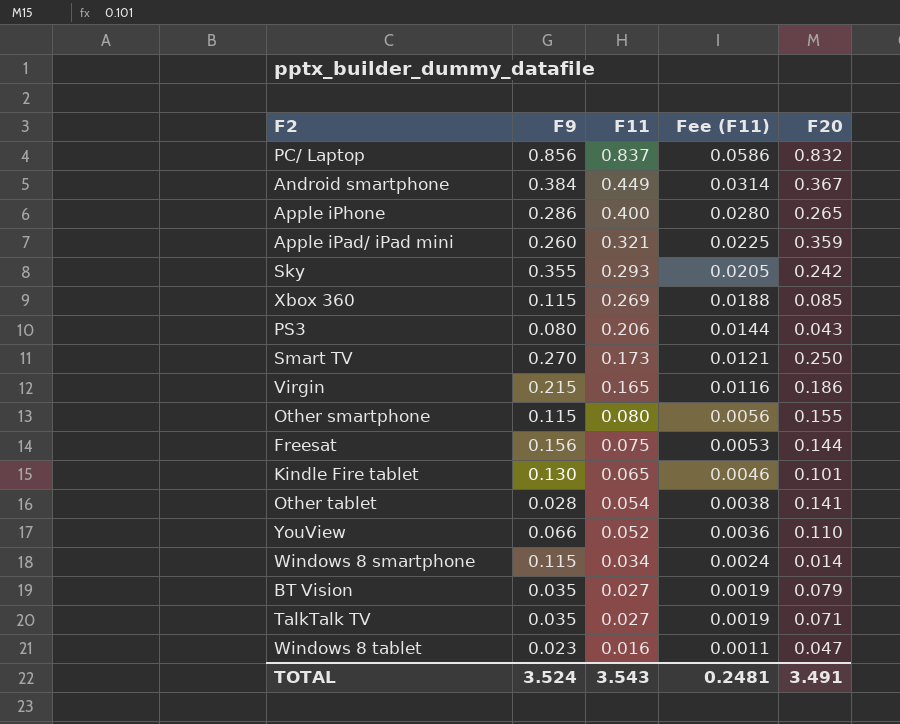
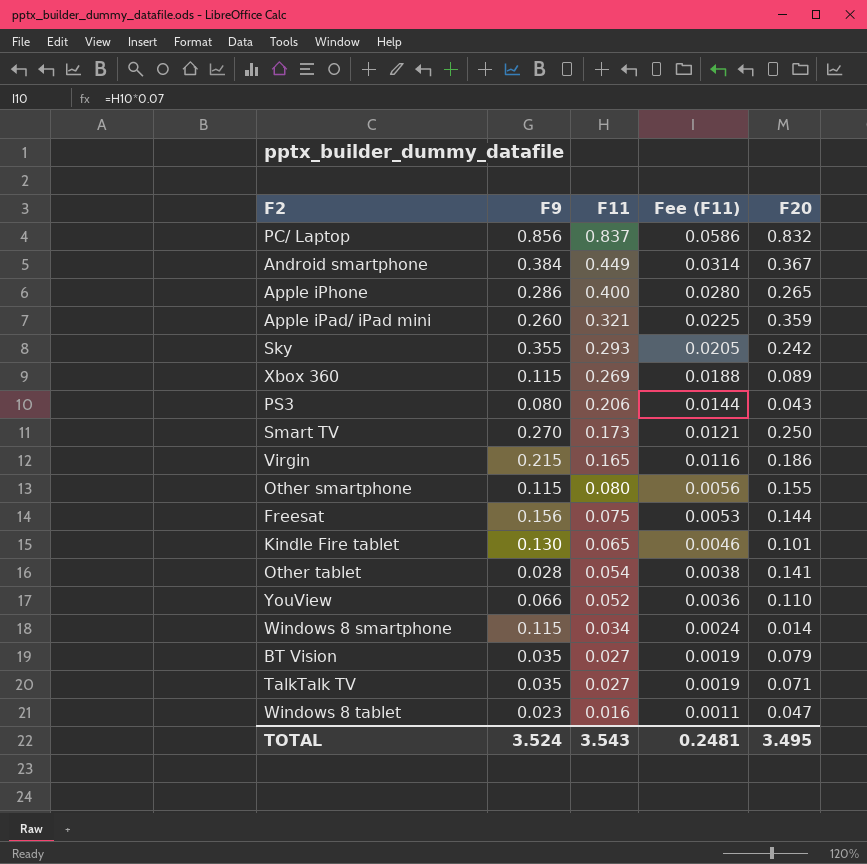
Xbox 360 | F20: 0.085 -> 0.089
TOTAL | F20: 3.491 -> 3.495

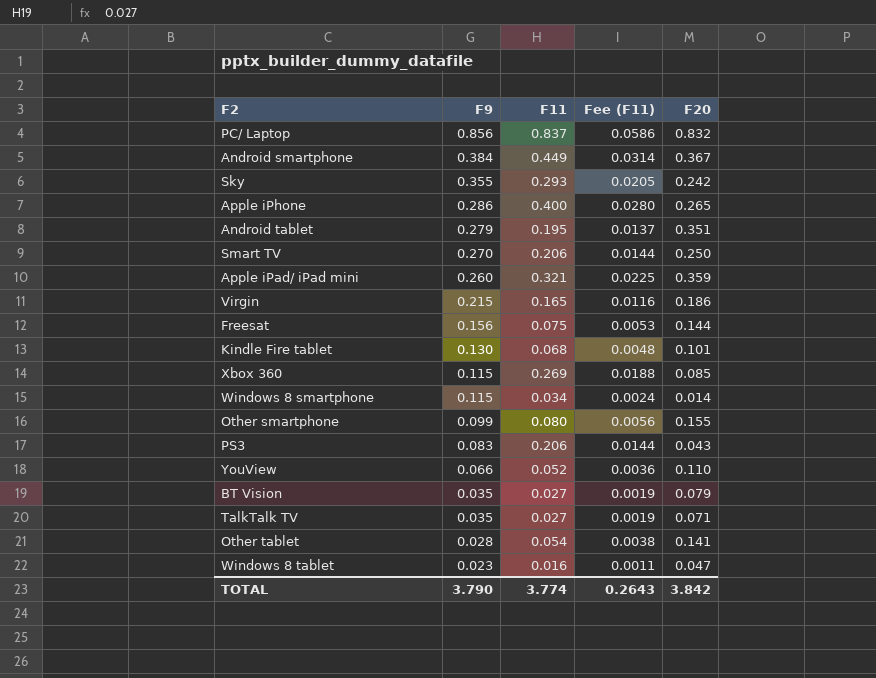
row order: F11 descending -> F9 descending
row Android tablet: none -> 0.279 | 0.195 | 0.0137 | 0.351
Smart TV | F11: 0.173 -> 0.206
Smart TV | Fee (F11): 0.0121 -> 0.0144
Kindle Fire tablet | F11: 0.065 -> 0.068
Kindle Fire tablet | Fee (F11): 0.0046 -> 0.0048
Xbox 360 | F20: 0.089 -> 0.085
Other smartphone | F9: 0.115 -> 0.099
PS3 | F9: 0.080 -> 0.083
TOTAL | F9: 3.524 -> 3.790
TOTAL | F11: 3.543 -> 3.774
TOTAL | Fee (F11): 0.2481 -> 0.2643
TOTAL | F20: 3.495 -> 3.842

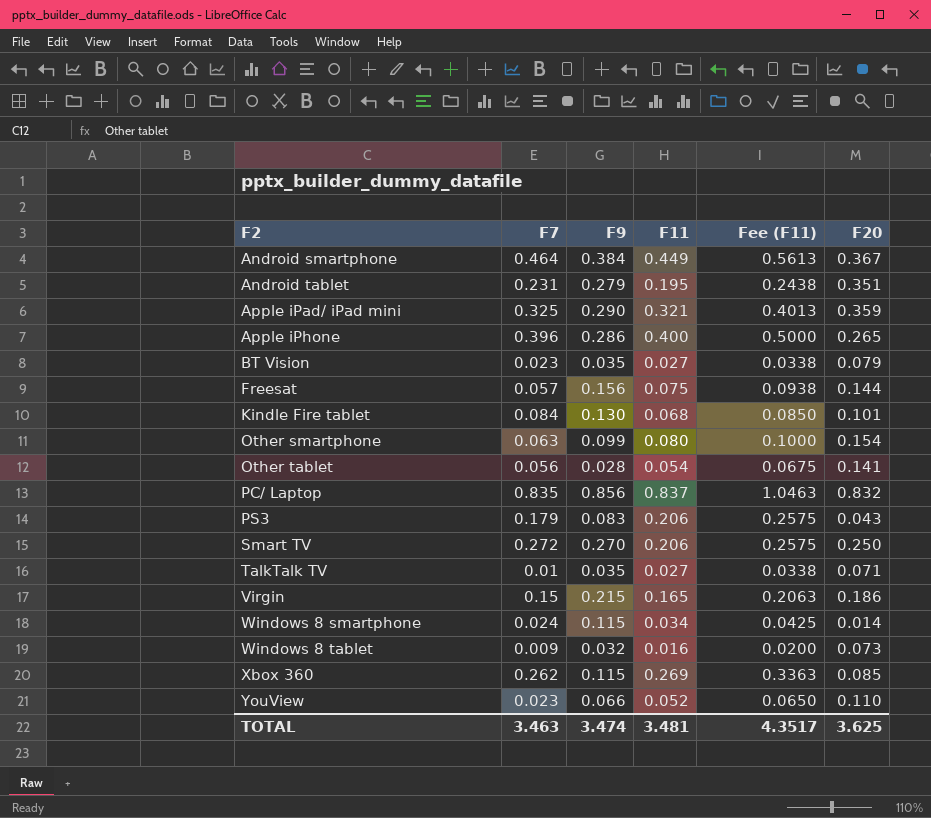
row order: F9 descending -> F2 ascending
column F7 | position: none -> 2
column Fee (F11) | formula: [F11] * 0.07 -> [F11] * 1.25
row Sky: 0.355 | 0.293 | 0.0205 | 0.242 -> none
Apple iPad/ iPad mini | F9: 0.260 -> 0.290
Other smartphone | F20: 0.155 -> 0.154
Windows 8 tablet | F9: 0.023 -> 0.032
Windows 8 tablet | F20: 0.047 -> 0.073
TOTAL | F9: 3.790 -> 3.474
TOTAL | F11: 3.774 -> 3.481
TOTAL | Fee (F11): 0.2643 -> 4.3517
TOTAL | F20: 3.842 -> 3.625

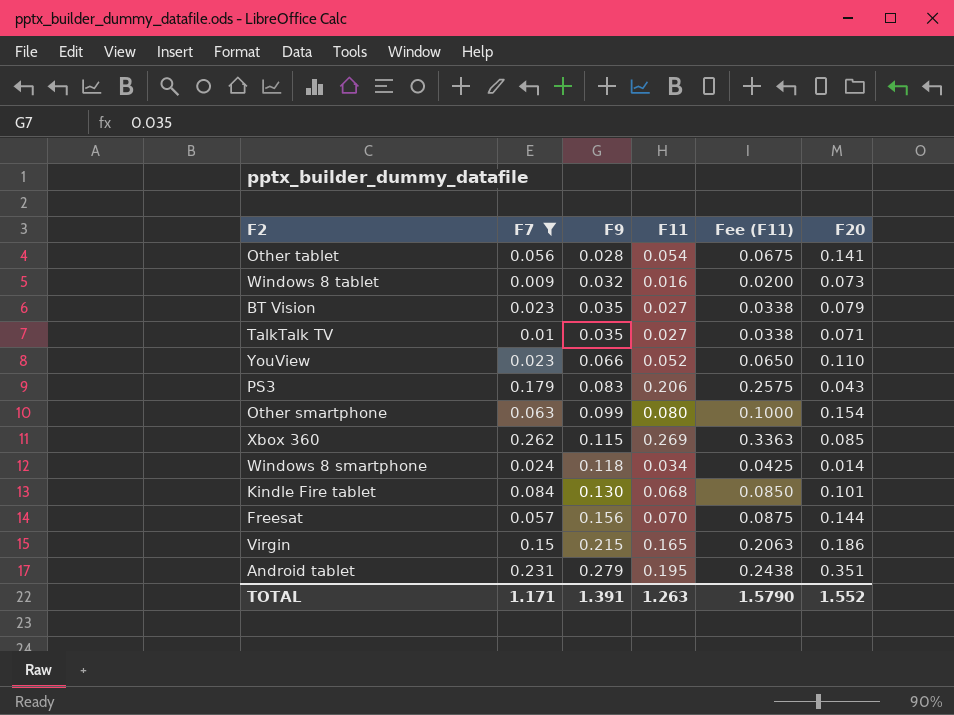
filter: none -> F7 <= 0.262
row order: F2 ascending -> F9 ascending
Windows 8 smartphone | F9: 0.115 -> 0.118
Freesat | F11: 0.075 -> 0.070
Freesat | Fee (F11): 0.0938 -> 0.0875
TOTAL | F7: 3.463 -> 1.171
TOTAL | F9: 3.474 -> 1.391
TOTAL | F11: 3.481 -> 1.263
TOTAL | Fee (F11): 4.3517 -> 1.5790
TOTAL | F20: 3.625 -> 1.552

